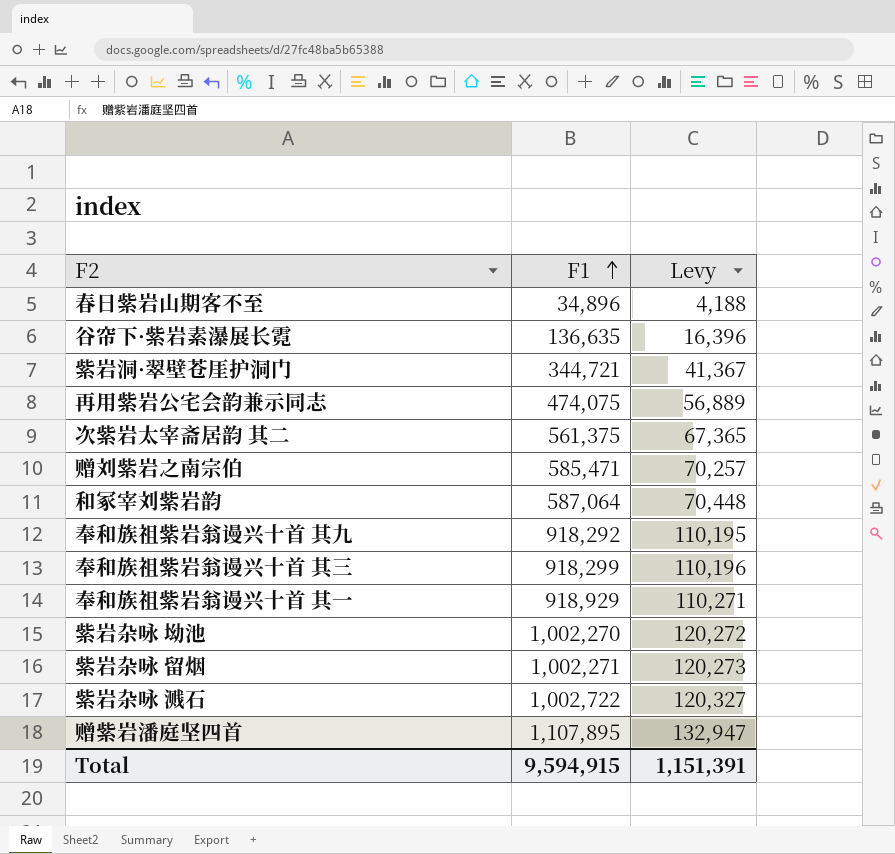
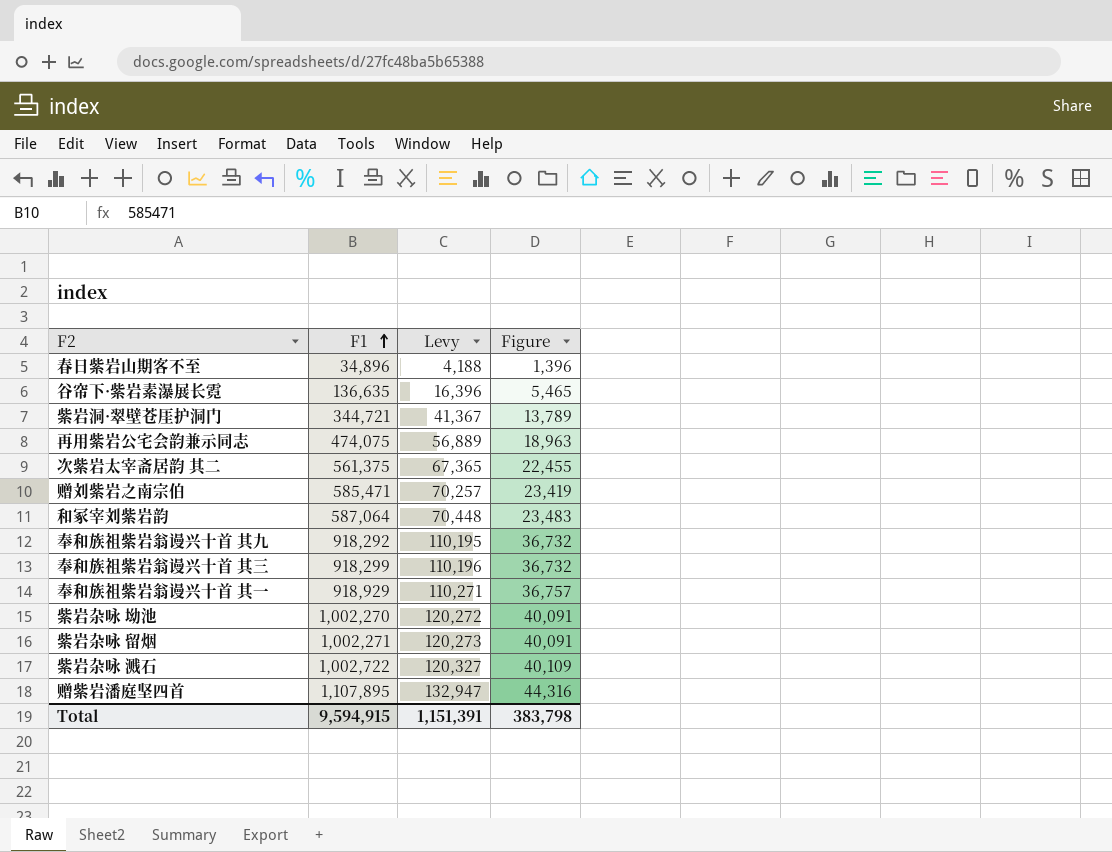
column Figure | formula: none -> [F1] * 0.04

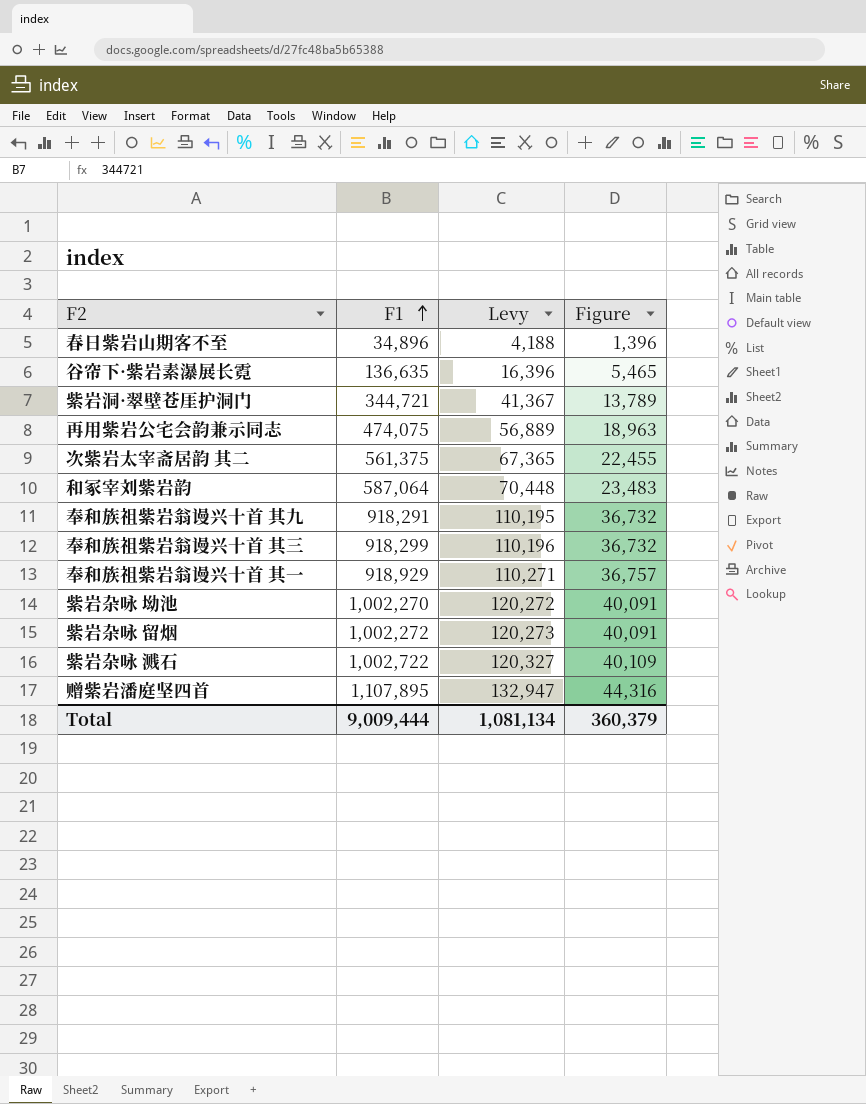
row 赠刘紫岩之南宗伯: 585,471 | 70,257 | 23,419 -> none
奉和族祖紫岩翁谩兴十首 其九 | F1: 918,292 -> 918,291
紫岩杂咏 留烟 | F1: 1,002,271 -> 1,002,272
Total | F1: 9,594,915 -> 9,009,444
Total | Levy: 1,151,391 -> 1,081,134
Total | Figure: 383,798 -> 360,379

